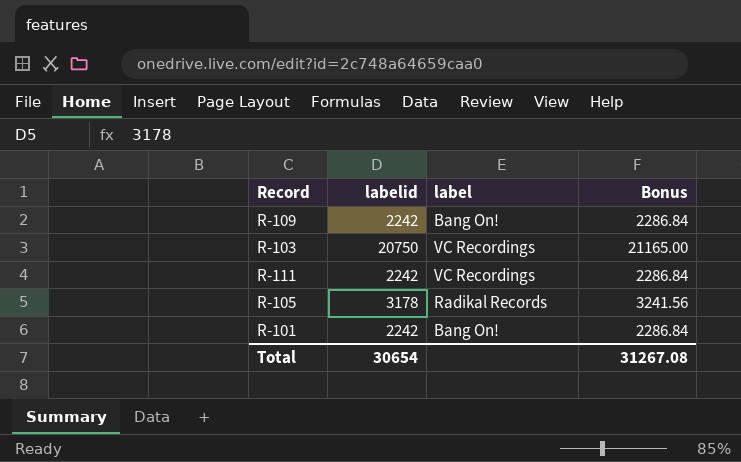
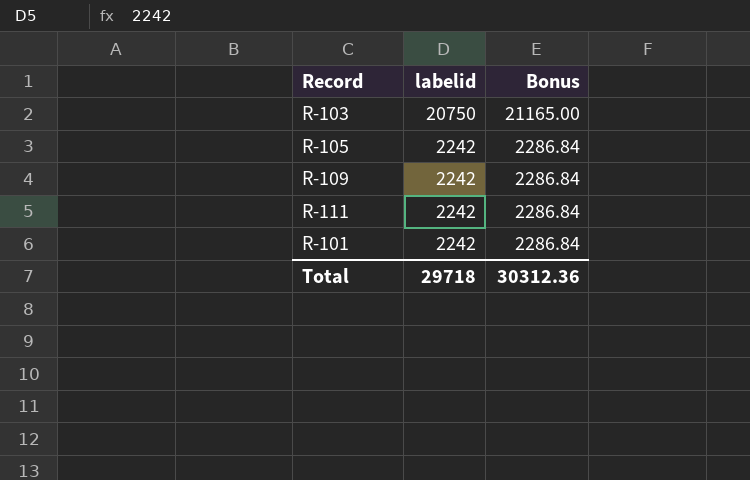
row order: none -> labelid descending
column label | position: 3 -> none
R-105 | labelid: 3178 -> 2242
R-105 | Bonus: 3241.56 -> 2286.84
Total | labelid: 30654 -> 29718
Total | Bonus: 31267.08 -> 30312.36

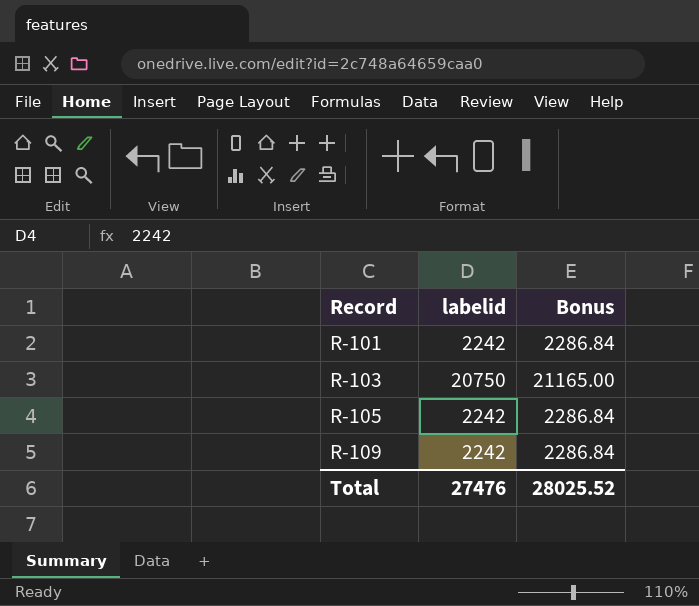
row order: labelid descending -> Record ascending
row R-111: 2242 | 2286.84 -> none
Total | labelid: 29718 -> 27476
Total | Bonus: 30312.36 -> 28025.52

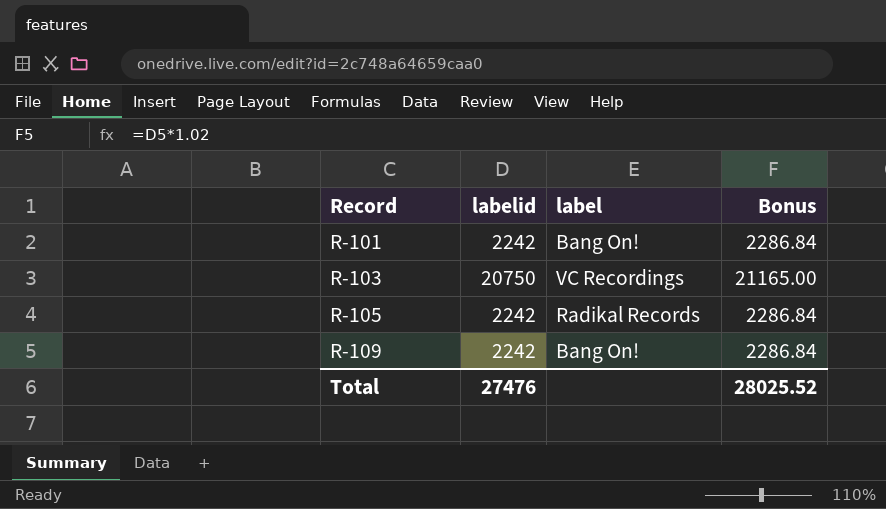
column label | position: none -> 3

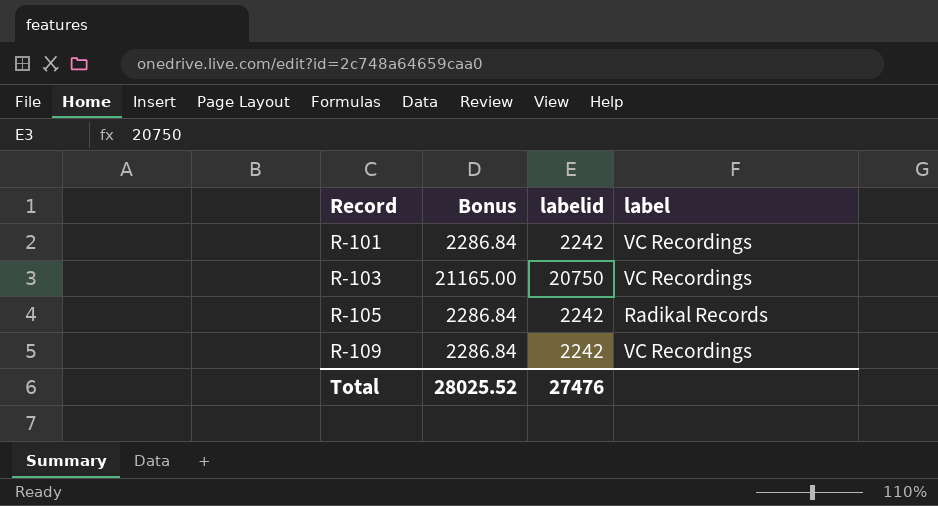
column Bonus | position: 4 -> 2
R-101 | label: Bang On! -> VC Recordings
R-109 | label: Bang On! -> VC Recordings

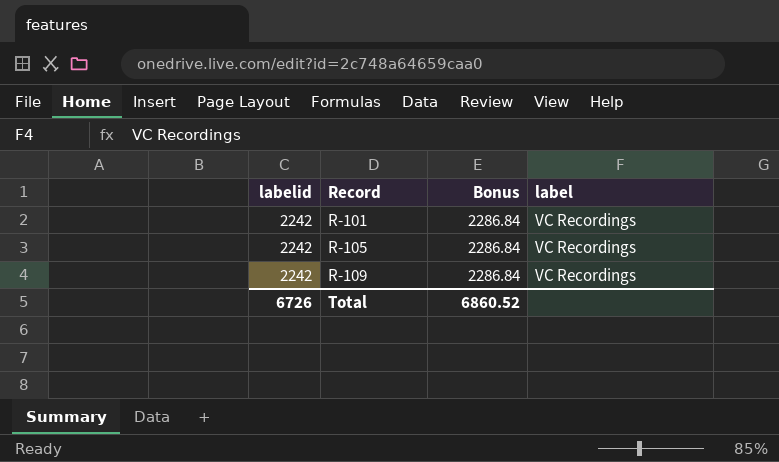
column labelid | position: 3 -> 1
row R-103: 21165.00 | 20750 | VC Recordings -> none
R-105 | label: Radikal Records -> VC Recordings
Total | labelid: 27476 -> 6726
Total | Bonus: 28025.52 -> 6860.52

